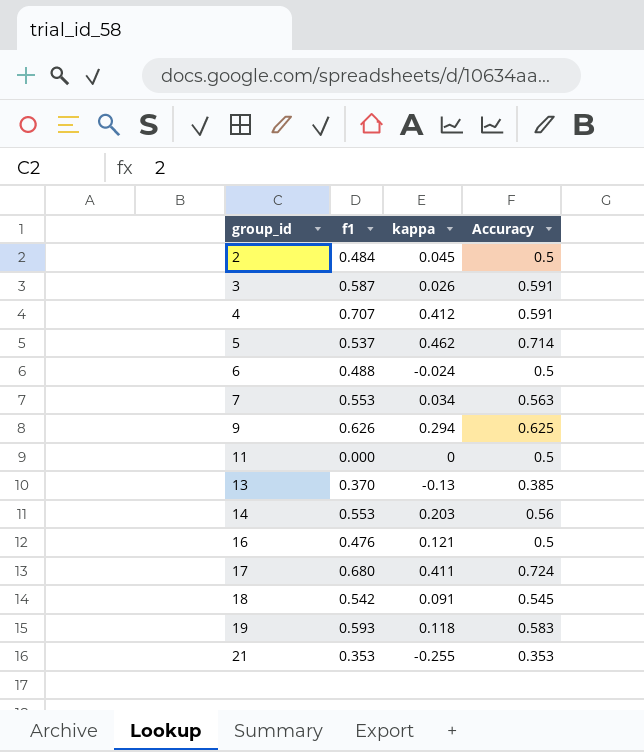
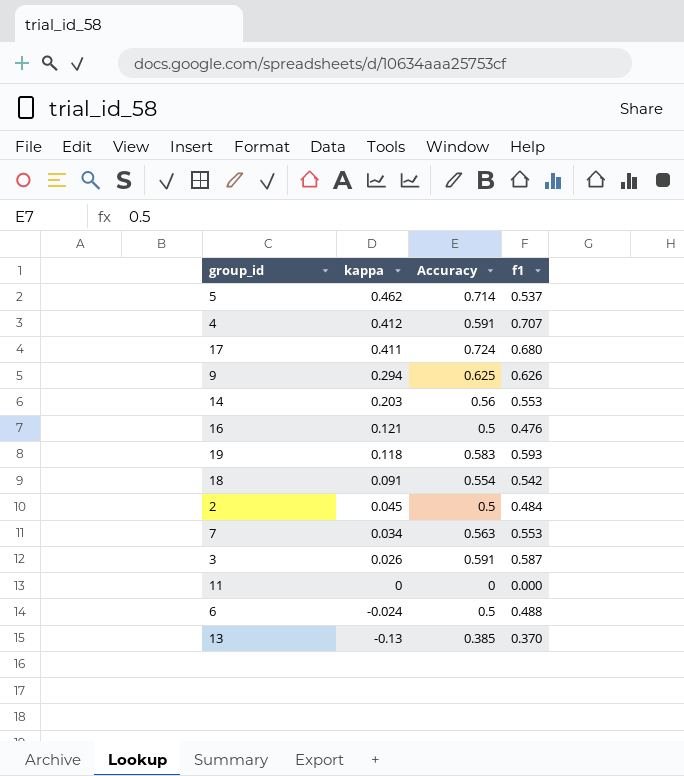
row order: group_id ascending -> kappa descending
column f1 | position: 2 -> 4
row 21: 0.353 | -0.255 | 0.353 -> none
18 | Accuracy: 0.545 -> 0.554
11 | Accuracy: 0.5 -> 0

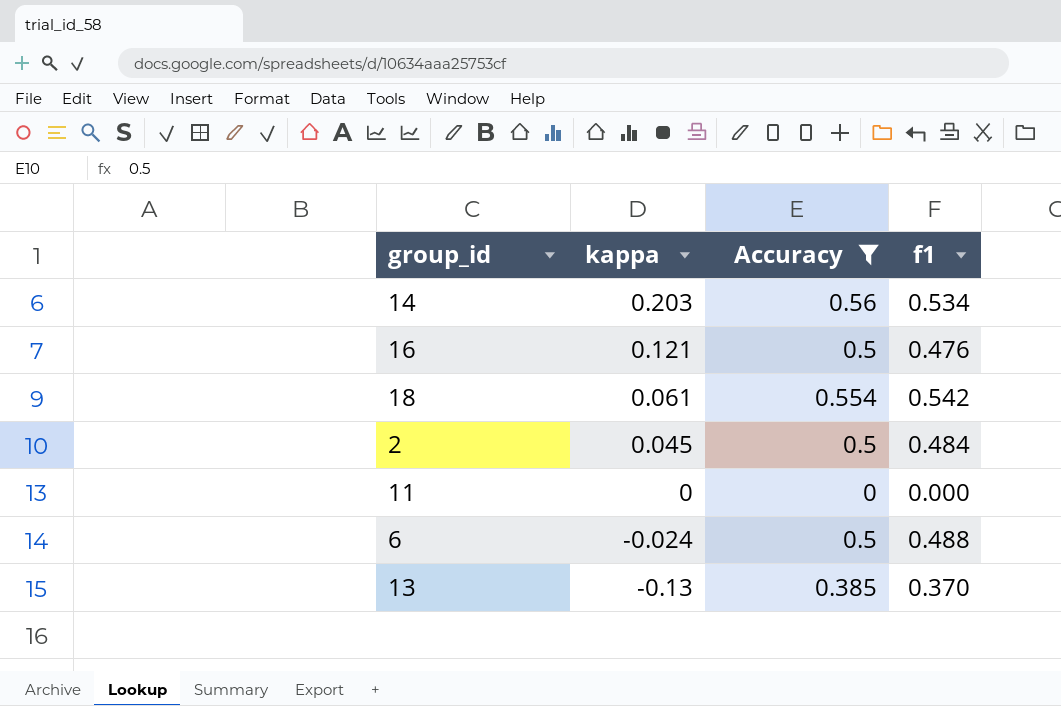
filter: none -> Accuracy <= 0.56
14 | f1: 0.553 -> 0.534
18 | kappa: 0.091 -> 0.061

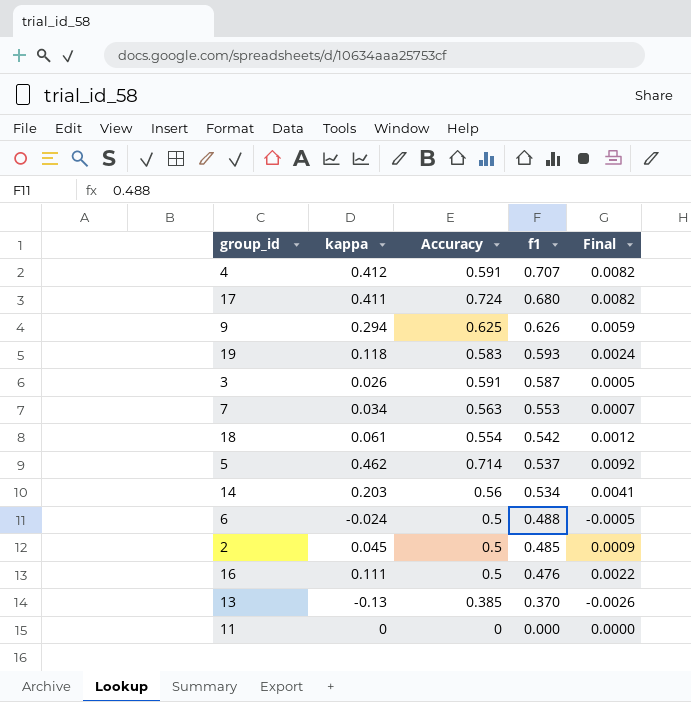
filter: Accuracy <= 0.56 -> none
row order: kappa descending -> f1 descending
column Final | formula: none -> [kappa] * 0.02
2 | f1: 0.484 -> 0.485
16 | kappa: 0.121 -> 0.111

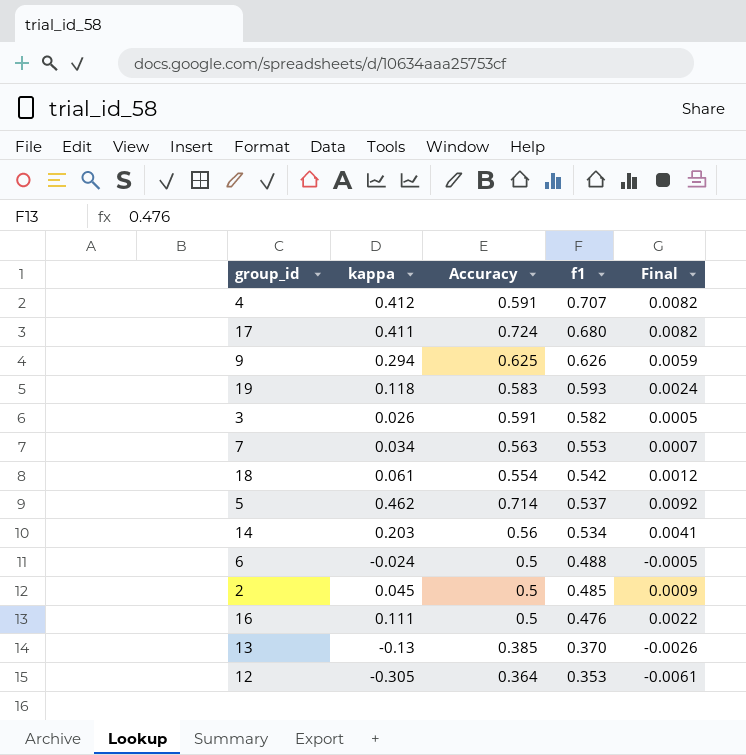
row 11: 0 | 0 | 0.000 | 0.0000 -> none
3 | f1: 0.587 -> 0.582
row 12: none -> -0.305 | 0.364 | 0.353 | -0.0061

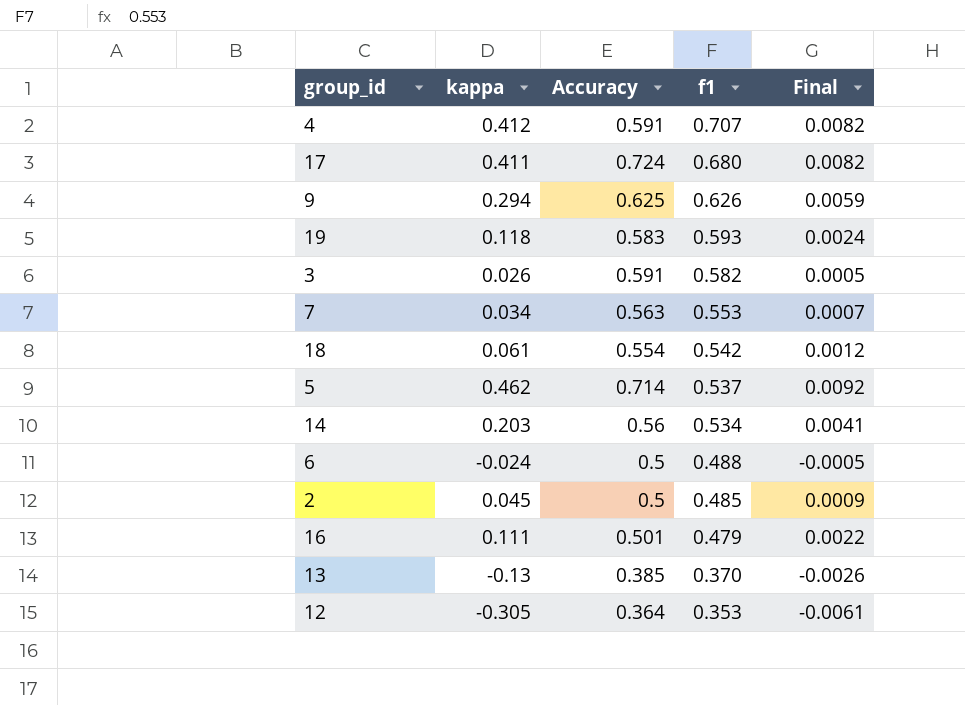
16 | Accuracy: 0.5 -> 0.501
16 | f1: 0.476 -> 0.479

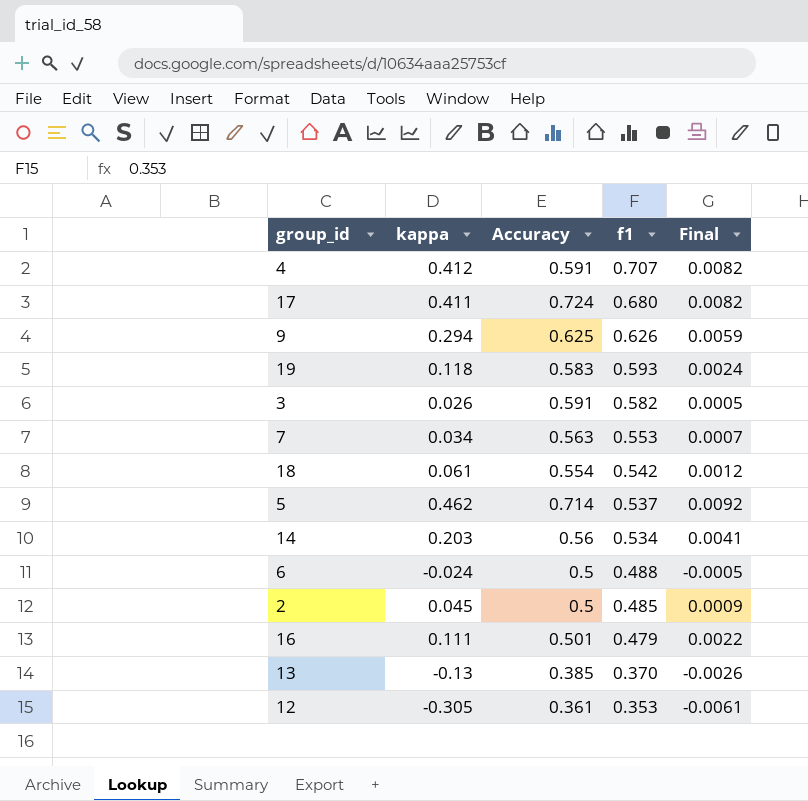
12 | Accuracy: 0.364 -> 0.361

